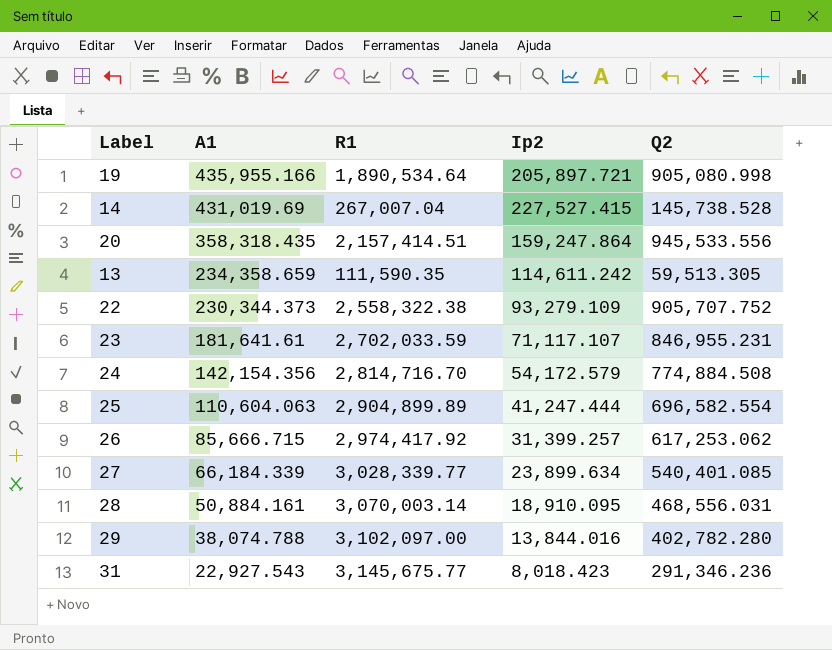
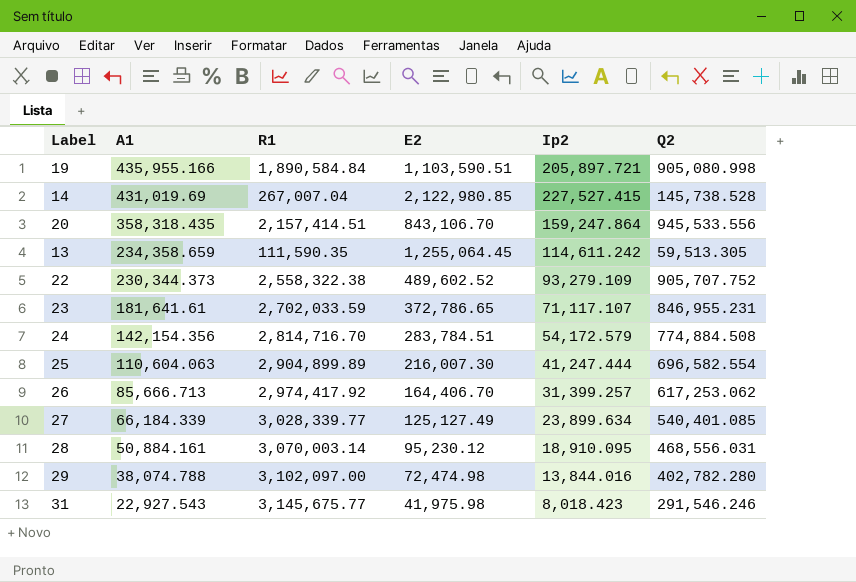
column E2 | position: none -> 4
19 | R1: 1,890,534.64 -> 1,890,584.84
26 | A1: 85,666.715 -> 85,666.713
31 | Q2: 291,346.236 -> 291,546.246

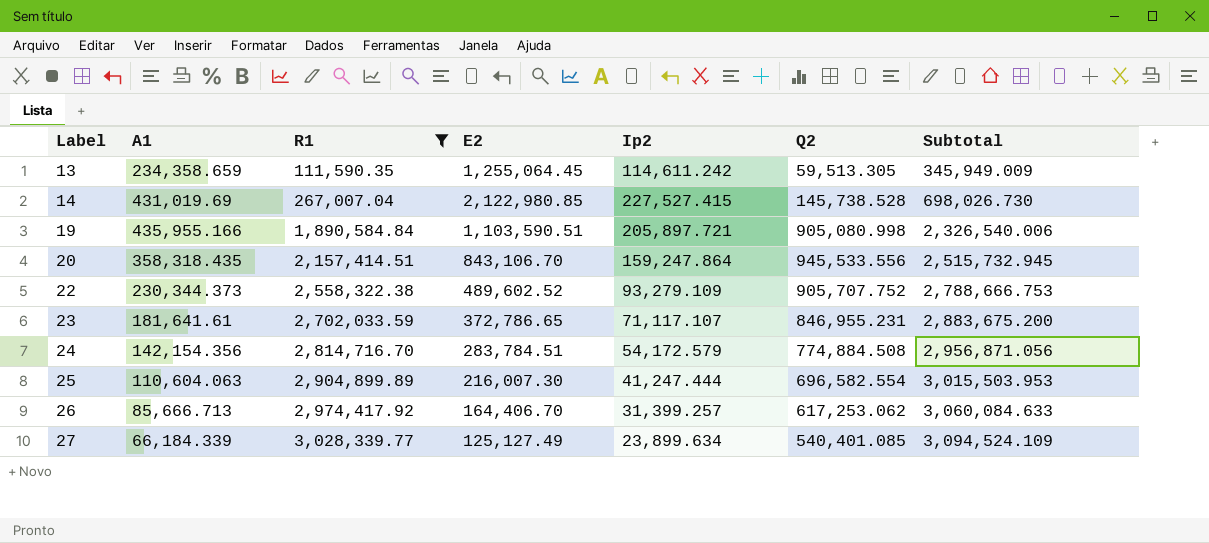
filter: none -> R1 <= 3,028,339.77
row order: A1 descending -> Label ascending
column Subtotal | formula: none -> [A1] + [R1]

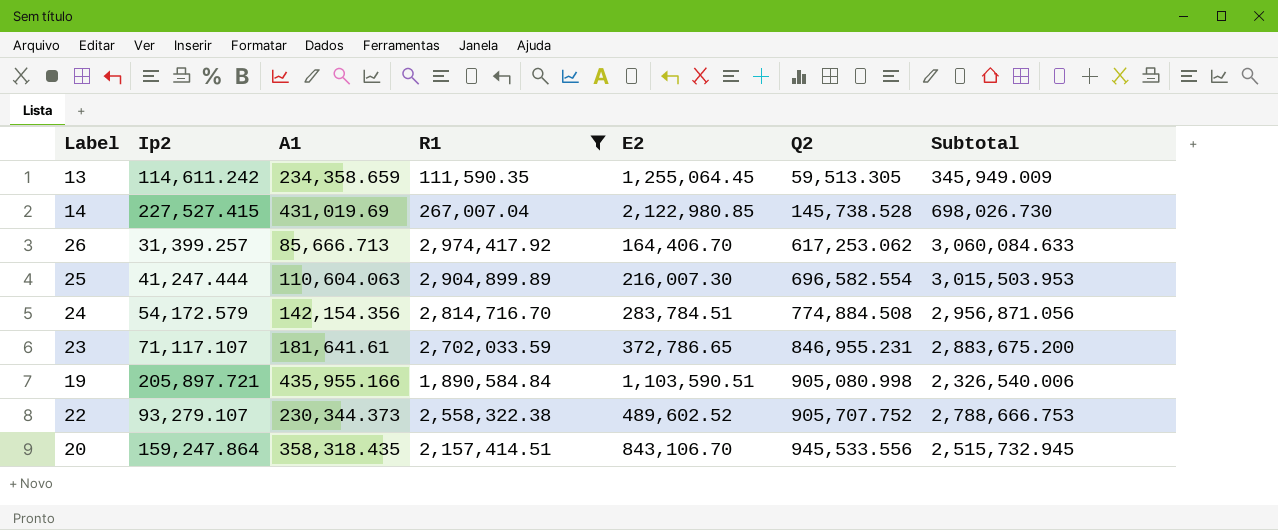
row order: Label ascending -> Q2 ascending
column Ip2 | position: 5 -> 2
row 27: 66,184.339 | 3,028,339.77 | 125,127.49 | 23,899.634 | 540,401.085 | 3,094,524.109 -> none
22 | Ip2: 93,279.109 -> 93,279.107

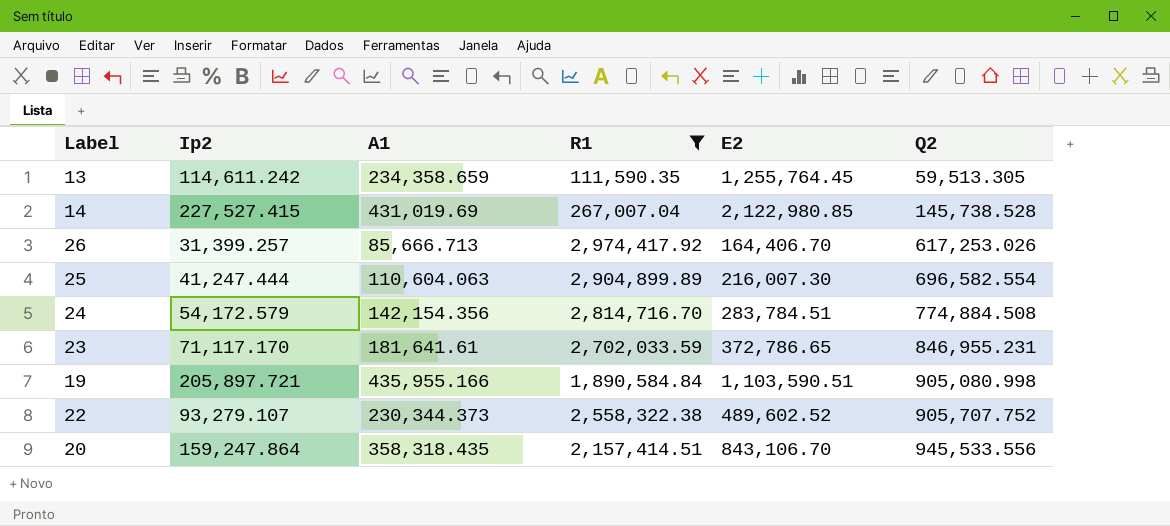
column Subtotal | formula: [A1] + [R1] -> none
13 | E2: 1,255,064.45 -> 1,255,764.45
26 | Q2: 617,253.062 -> 617,253.026
23 | Ip2: 71,117.107 -> 71,117.170

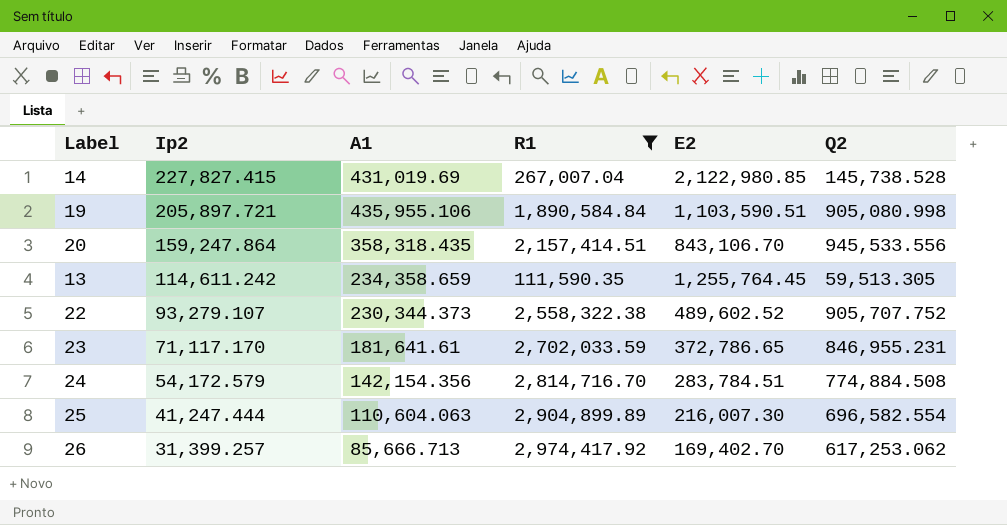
row order: Q2 ascending -> Ip2 descending
14 | Ip2: 227,527.415 -> 227,827.415
19 | A1: 435,955.166 -> 435,955.106
26 | E2: 164,406.70 -> 169,402.70
26 | Q2: 617,253.026 -> 617,253.062

